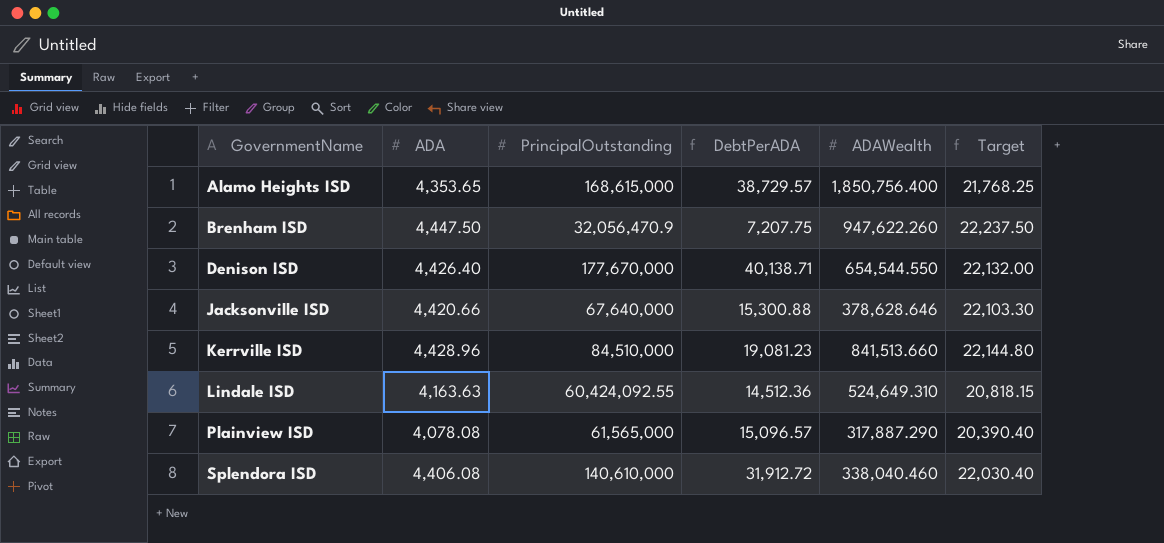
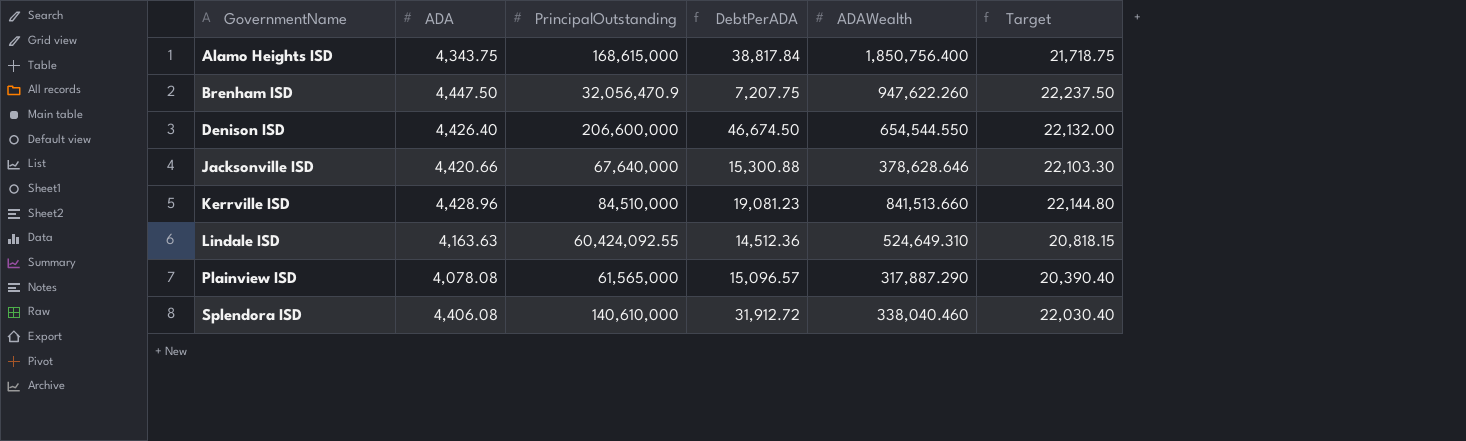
Alamo Heights ISD | ADA: 4,353.65 -> 4,343.75
Alamo Heights ISD | DebtPerADA: 38,729.57 -> 38,817.84
Alamo Heights ISD | Target: 21,768.25 -> 21,718.75
Denison ISD | PrincipalOutstanding: 177,670,000 -> 206,600,000
Denison ISD | DebtPerADA: 40,138.71 -> 46,674.50

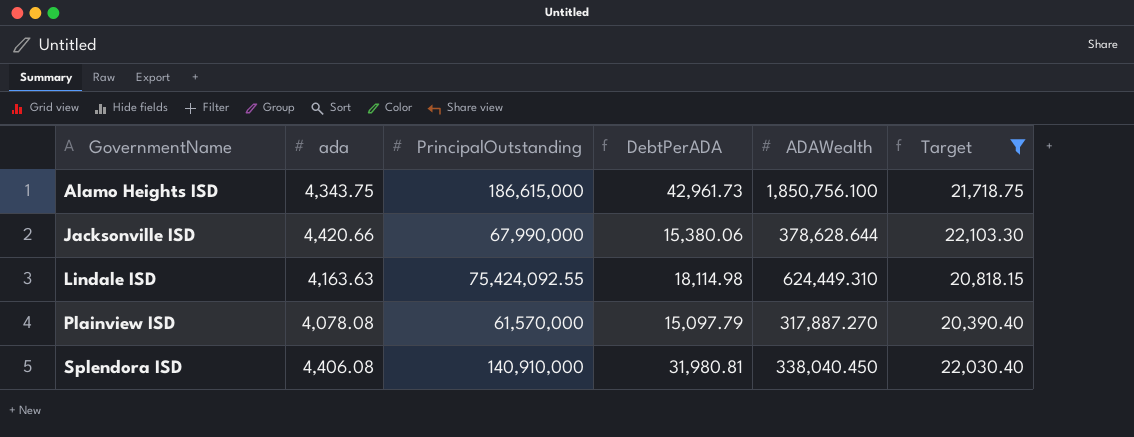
filter: none -> Target <= 22,103.30
column name: ADA -> ada
Alamo Heights ISD | PrincipalOutstanding: 168,615,000 -> 186,615,000
Alamo Heights ISD | DebtPerADA: 38,817.84 -> 42,961.73
Alamo Heights ISD | ADAWealth: 1,850,756.400 -> 1,850,756.100
Jacksonville ISD | PrincipalOutstanding: 67,640,000 -> 67,990,000
Jacksonville ISD | DebtPerADA: 15,300.88 -> 15,380.06
Jacksonville ISD | ADAWealth: 378,628.646 -> 378,628.644
Lindale ISD | PrincipalOutstanding: 60,424,092.55 -> 75,424,092.55
Lindale ISD | DebtPerADA: 14,512.36 -> 18,114.98
Lindale ISD | ADAWealth: 524,649.310 -> 624,449.310
Plainview ISD | PrincipalOutstanding: 61,565,000 -> 61,570,000
Plainview ISD | DebtPerADA: 15,096.57 -> 15,097.79
Plainview ISD | ADAWealth: 317,887.290 -> 317,887.270
Splendora ISD | PrincipalOutstanding: 140,610,000 -> 140,910,000
Splendora ISD | DebtPerADA: 31,912.72 -> 31,980.81
Splendora ISD | ADAWealth: 338,040.460 -> 338,040.450

